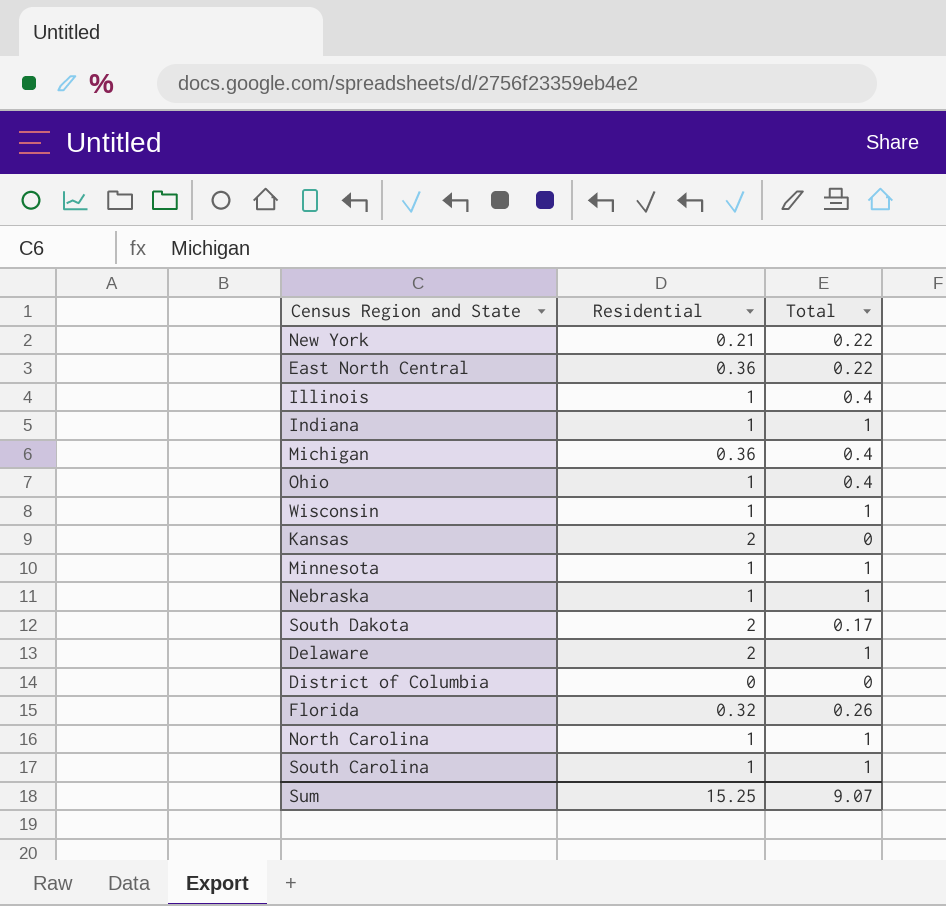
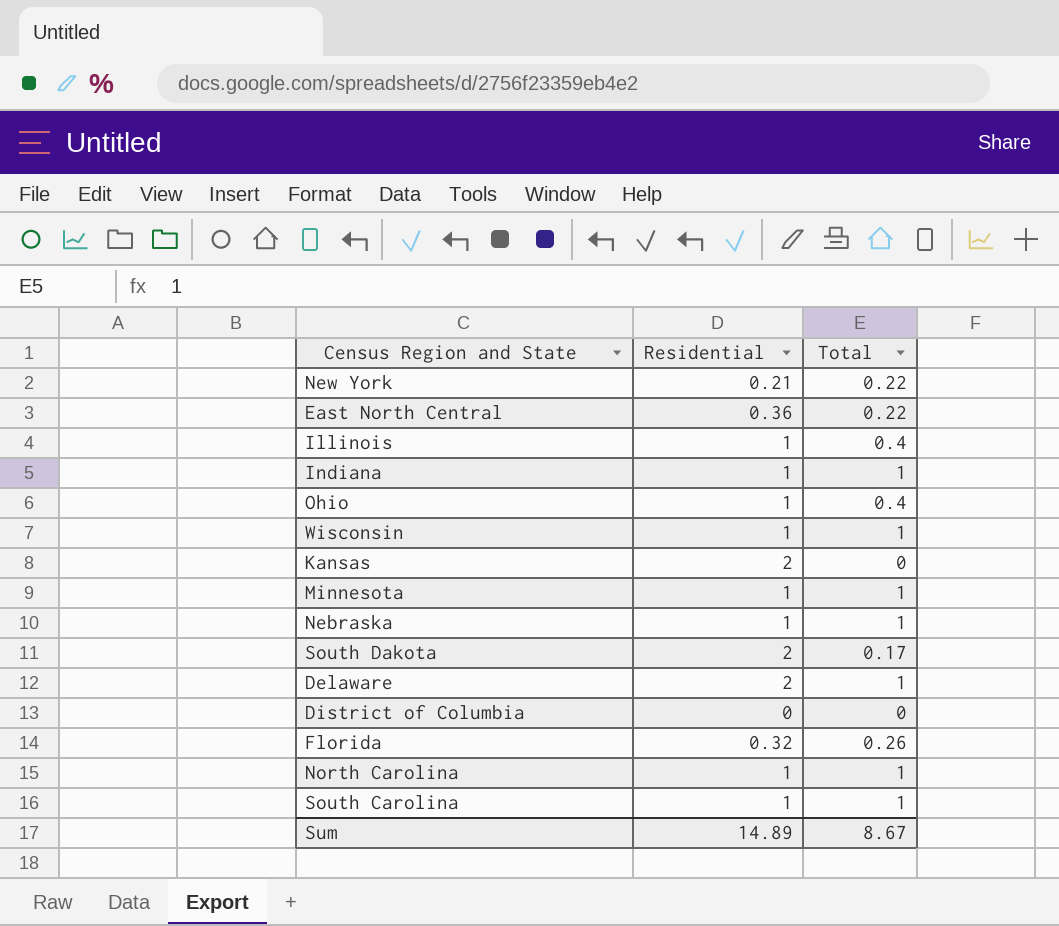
row Michigan: 0.36 | 0.4 -> none
Sum | Residential: 15.25 -> 14.89
Sum | Total: 9.07 -> 8.67

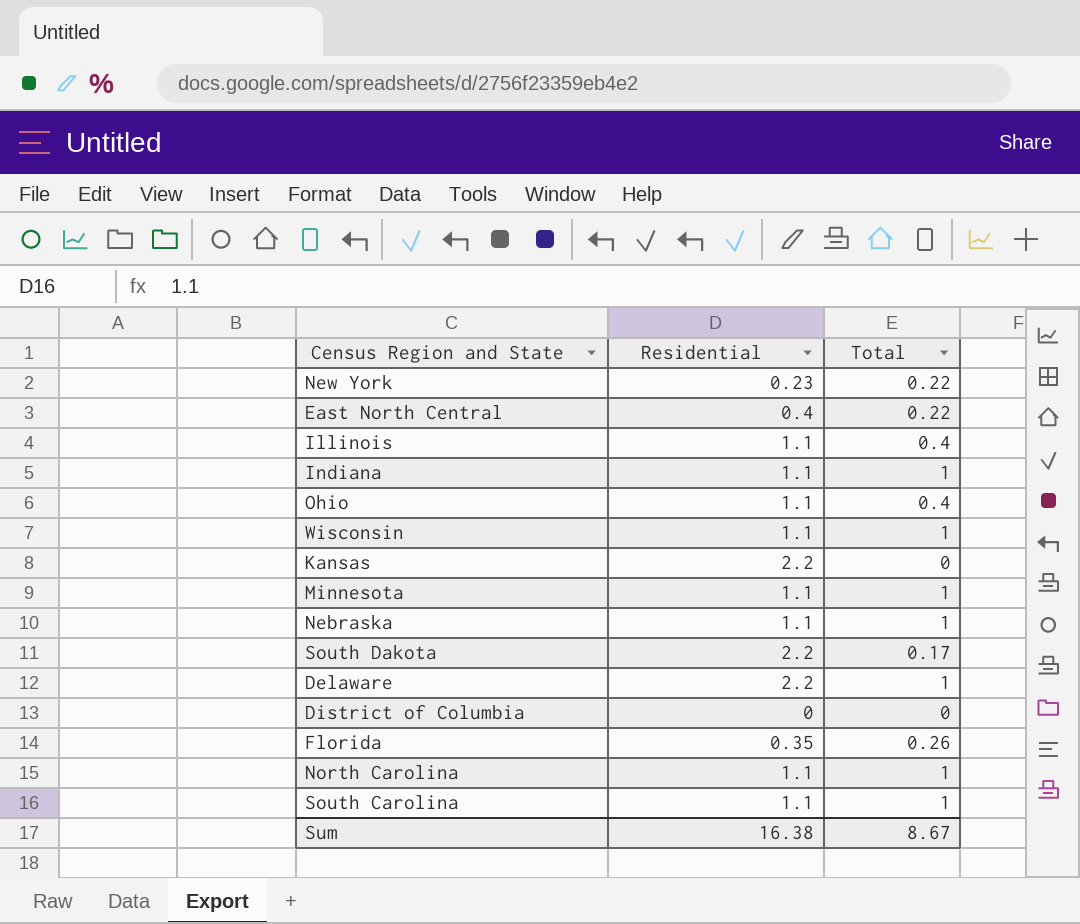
New York | Residential: 0.21 -> 0.23
East North Central | Residential: 0.36 -> 0.4
Illinois | Residential: 1 -> 1.1
Indiana | Residential: 1 -> 1.1
Ohio | Residential: 1 -> 1.1
Wisconsin | Residential: 1 -> 1.1
Kansas | Residential: 2 -> 2.2
Minnesota | Residential: 1 -> 1.1
Nebraska | Residential: 1 -> 1.1
South Dakota | Residential: 2 -> 2.2
Delaware | Residential: 2 -> 2.2
Florida | Residential: 0.32 -> 0.35
North Carolina | Residential: 1 -> 1.1
South Carolina | Residential: 1 -> 1.1
Sum | Residential: 14.89 -> 16.38

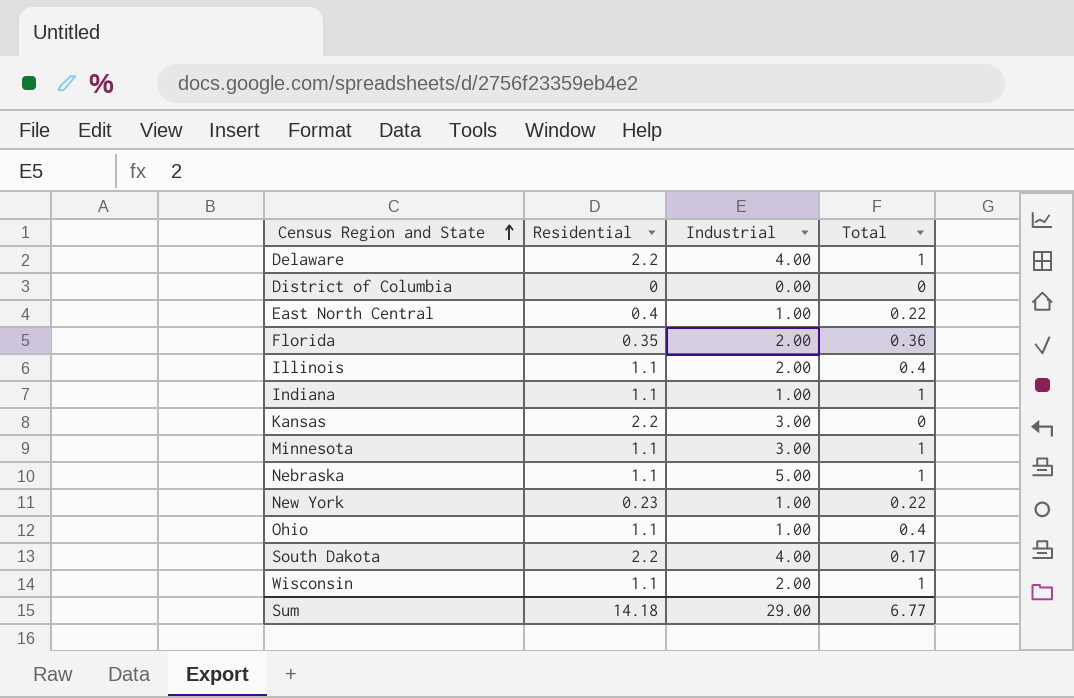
row order: none -> Census Region and State ascending
column Industrial | position: none -> 3
row North Carolina: 1.1 | 1 -> none
row South Carolina: 1.1 | 1 -> none
Florida | Total: 0.26 -> 0.36
Sum | Residential: 16.38 -> 14.18
Sum | Total: 8.67 -> 6.77

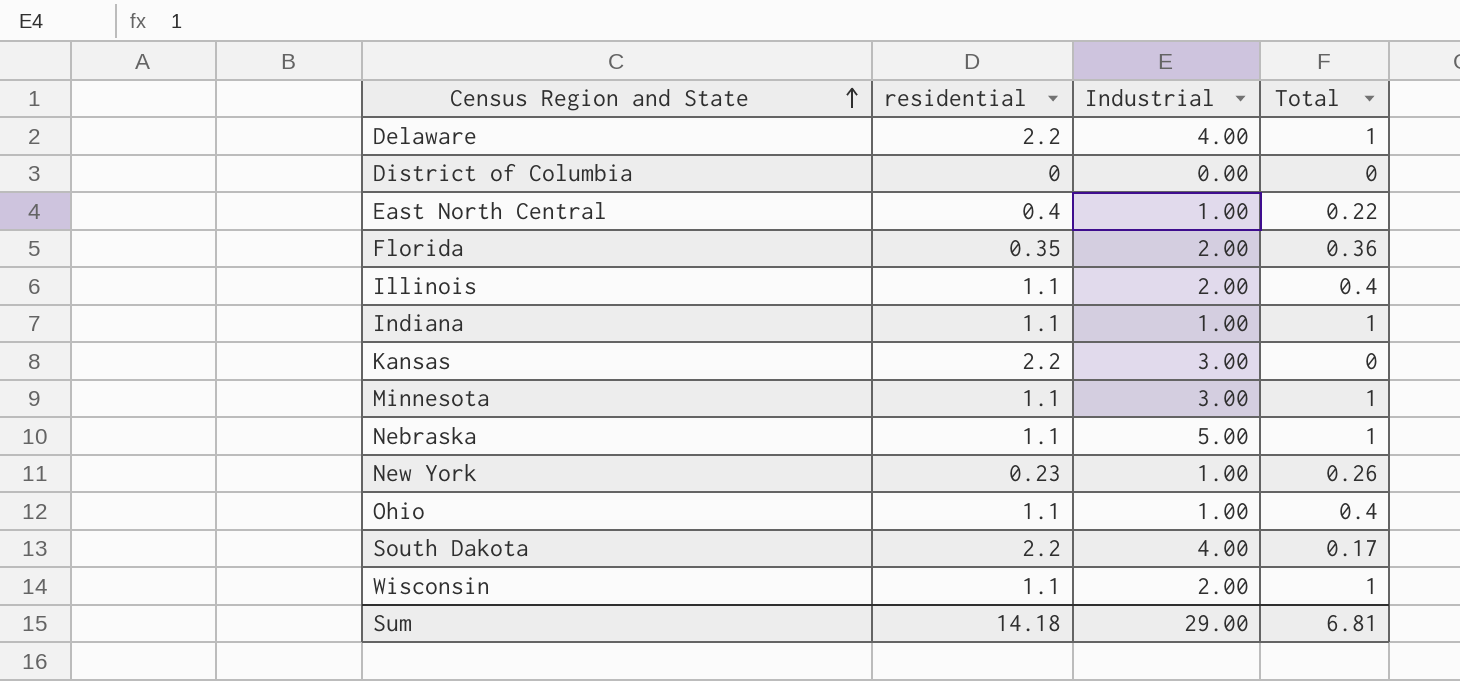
column name: Residential -> residential
New York | Total: 0.22 -> 0.26
Sum | Total: 6.77 -> 6.81

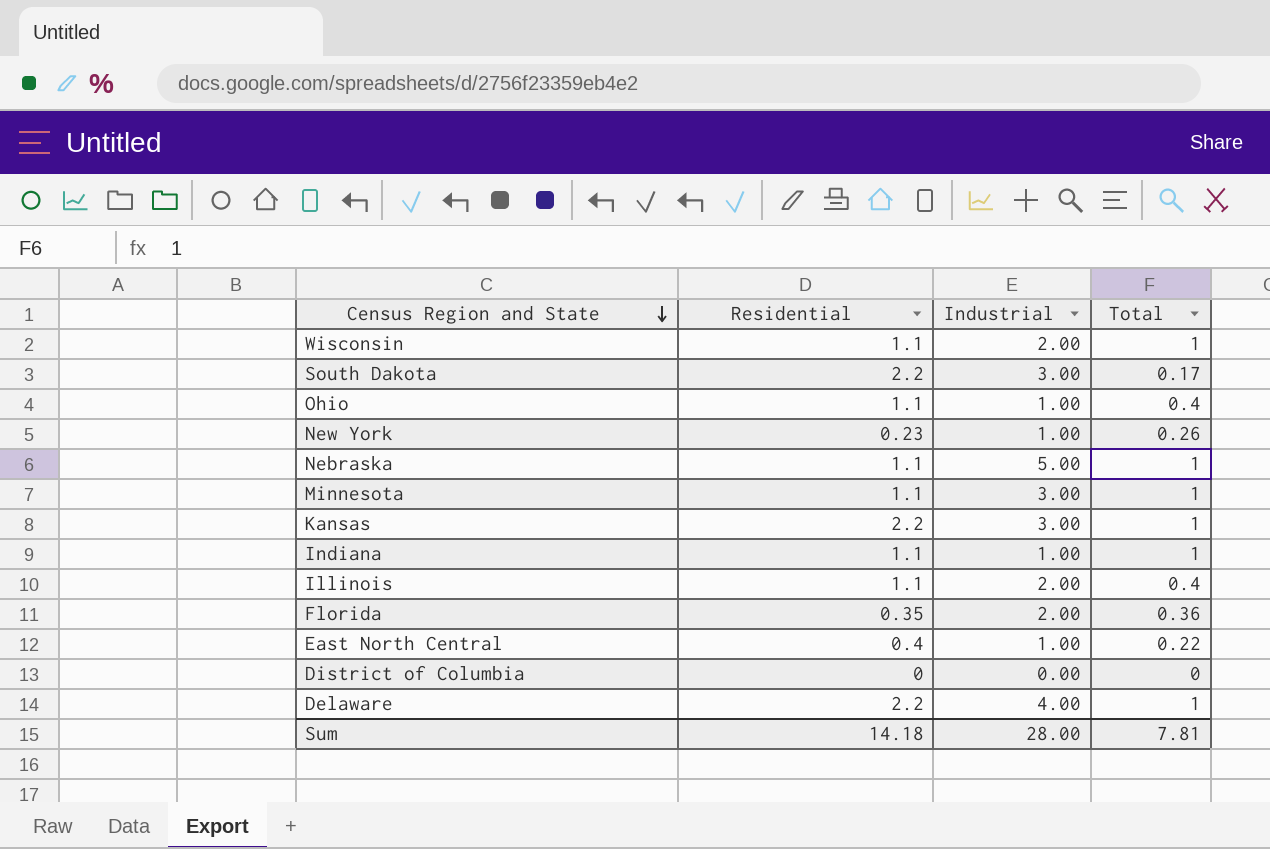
row order: Census Region and State ascending -> Census Region and State descending
column name: residential -> Residential
South Dakota | Industrial: 4.00 -> 3.00
Kansas | Total: 0 -> 1
Sum | Industrial: 29.00 -> 28.00
Sum | Total: 6.81 -> 7.81

